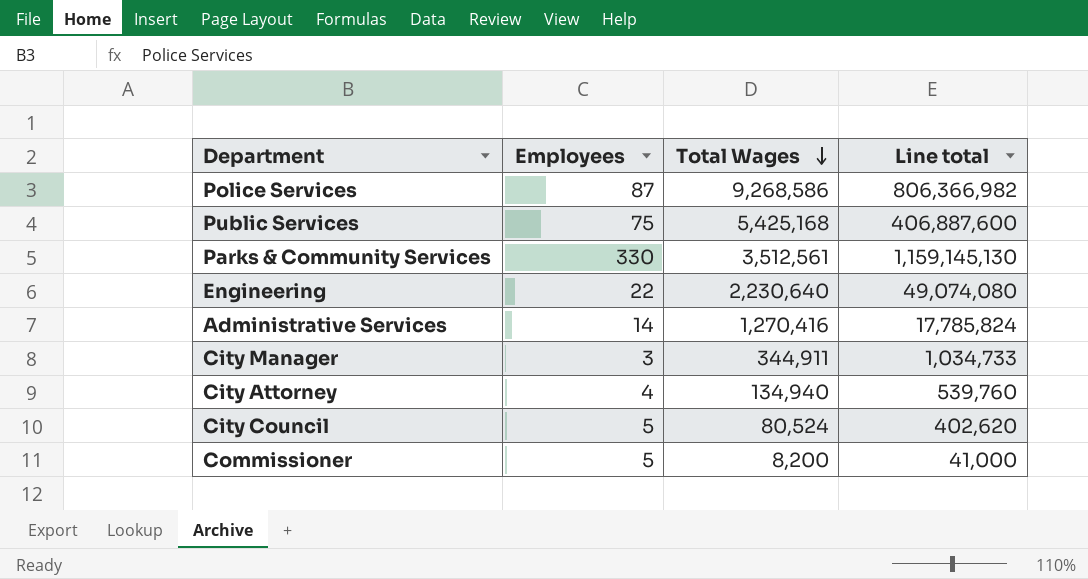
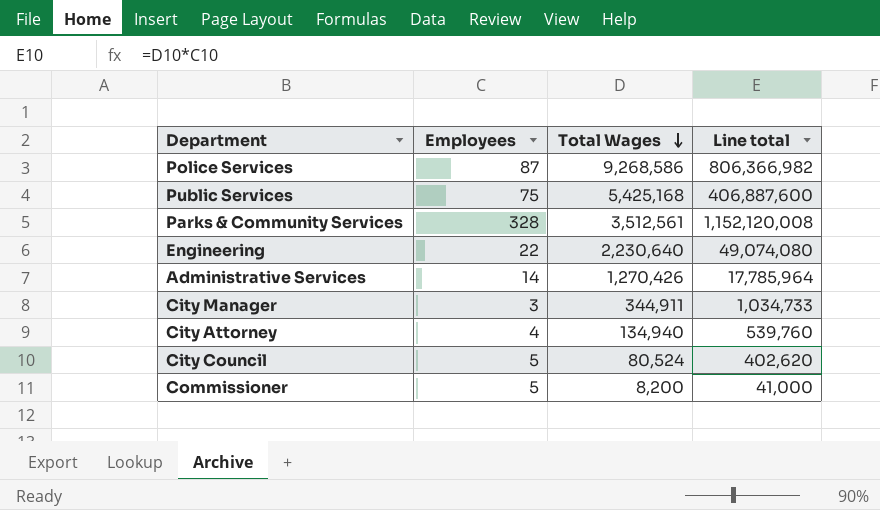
Parks & Community Services | Employees: 330 -> 328
Parks & Community Services | Line total: 1,159,145,130 -> 1,152,120,008
Administrative Services | Total Wages: 1,270,416 -> 1,270,426
Administrative Services | Line total: 17,785,824 -> 17,785,964

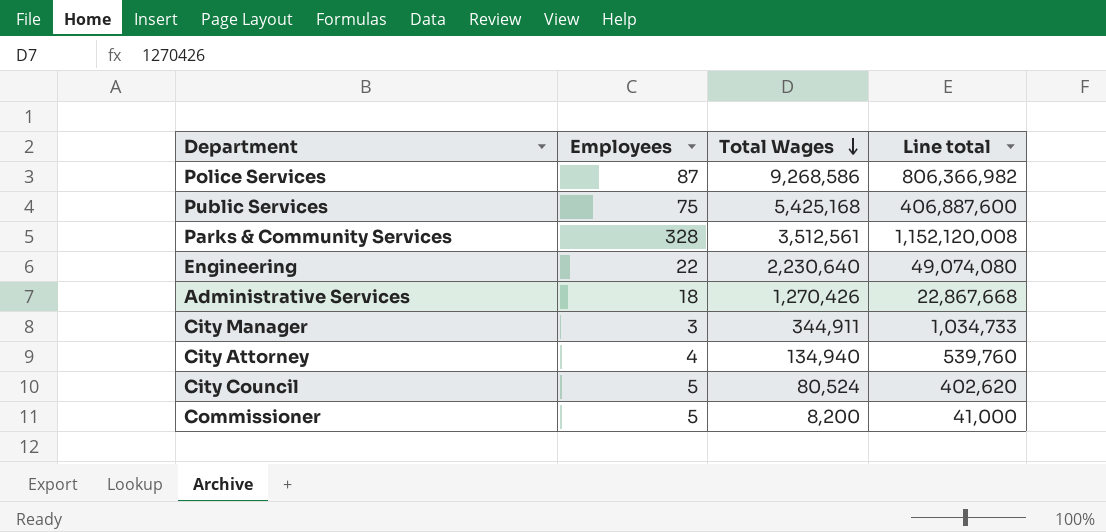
Administrative Services | Employees: 14 -> 18
Administrative Services | Line total: 17,785,964 -> 22,867,668

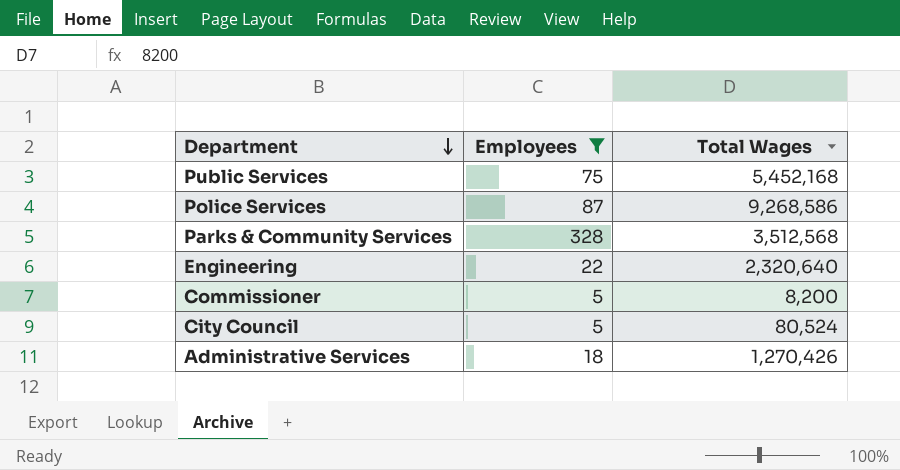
filter: none -> Employees >= 5
row order: Total Wages descending -> Department descending
column Line total | formula: [Employees] * [Total Wages] -> none
Public Services | Total Wages: 5,425,168 -> 5,452,168
Parks & Community Services | Total Wages: 3,512,561 -> 3,512,568
Engineering | Total Wages: 2,230,640 -> 2,320,640

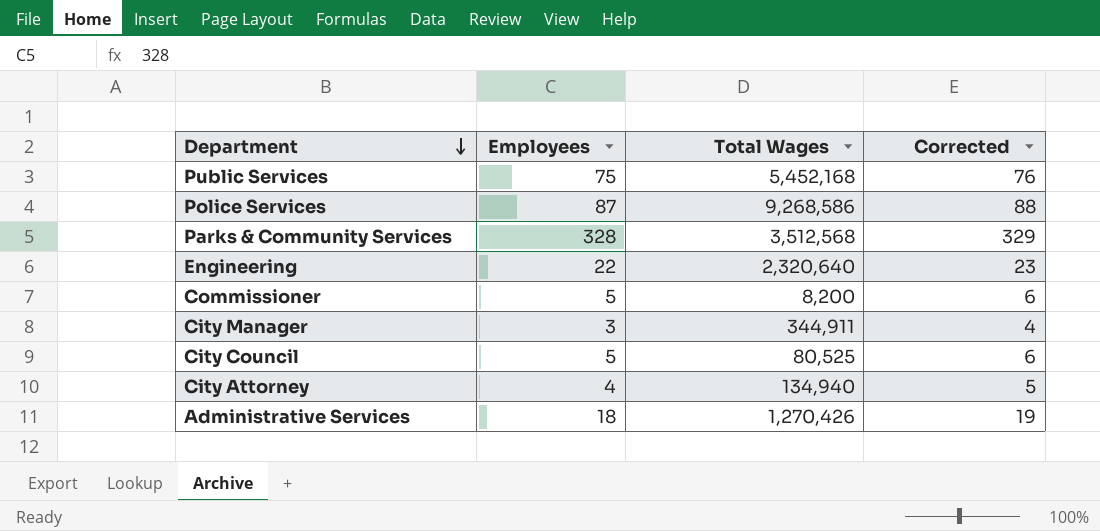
filter: Employees >= 5 -> none
column Corrected | formula: none -> [Employees] + 1
City Council | Total Wages: 80,524 -> 80,525

